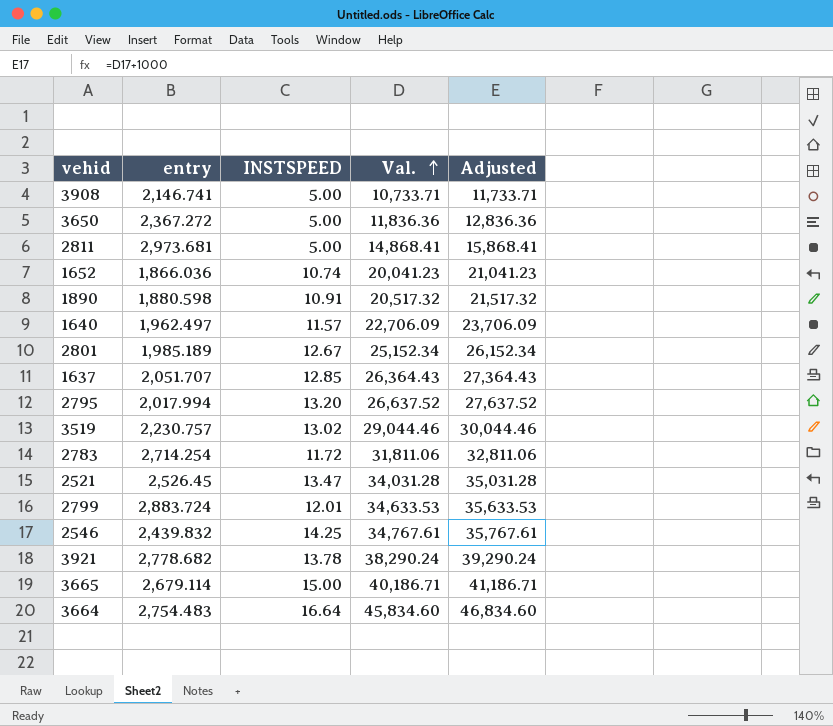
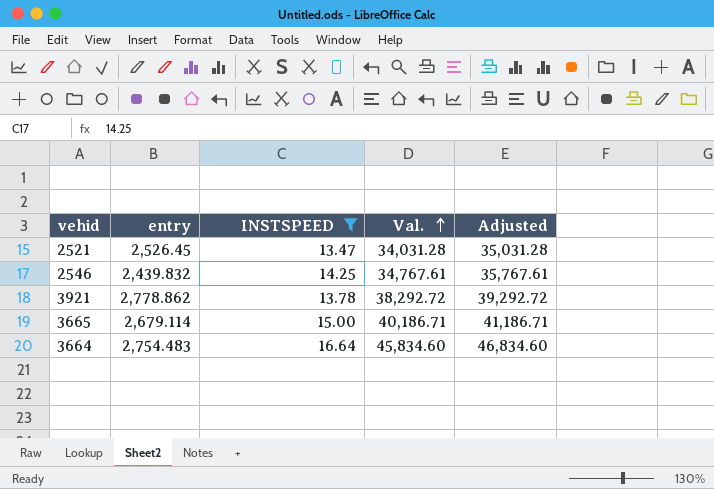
filter: none -> INSTSPEED >= 13.47
3921 | entry: 2,778.682 -> 2,778.862
3921 | Val.: 38,290.24 -> 38,292.72
3921 | Adjusted: 39,290.24 -> 39,292.72

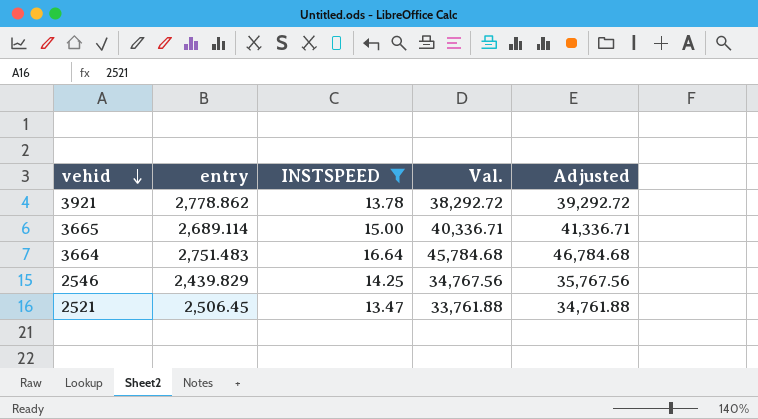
row order: Val. ascending -> vehid descending
3665 | entry: 2,679.114 -> 2,689.114
3665 | Val.: 40,186.71 -> 40,336.71
3665 | Adjusted: 41,186.71 -> 41,336.71
3664 | entry: 2,754.483 -> 2,751.483
3664 | Val.: 45,834.60 -> 45,784.68
3664 | Adjusted: 46,834.60 -> 46,784.68
2546 | entry: 2,439.832 -> 2,439.829
2546 | Val.: 34,767.61 -> 34,767.56
2546 | Adjusted: 35,767.61 -> 35,767.56
2521 | entry: 2,526.45 -> 2,506.45
2521 | Val.: 34,031.28 -> 33,761.88
2521 | Adjusted: 35,031.28 -> 34,761.88

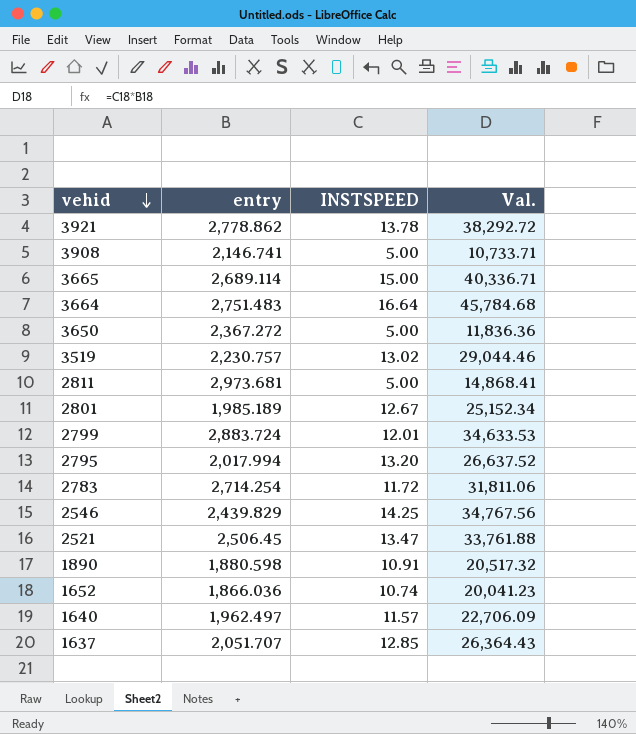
filter: INSTSPEED >= 13.47 -> none
column Adjusted | formula: [Val.] + 1000 -> none

